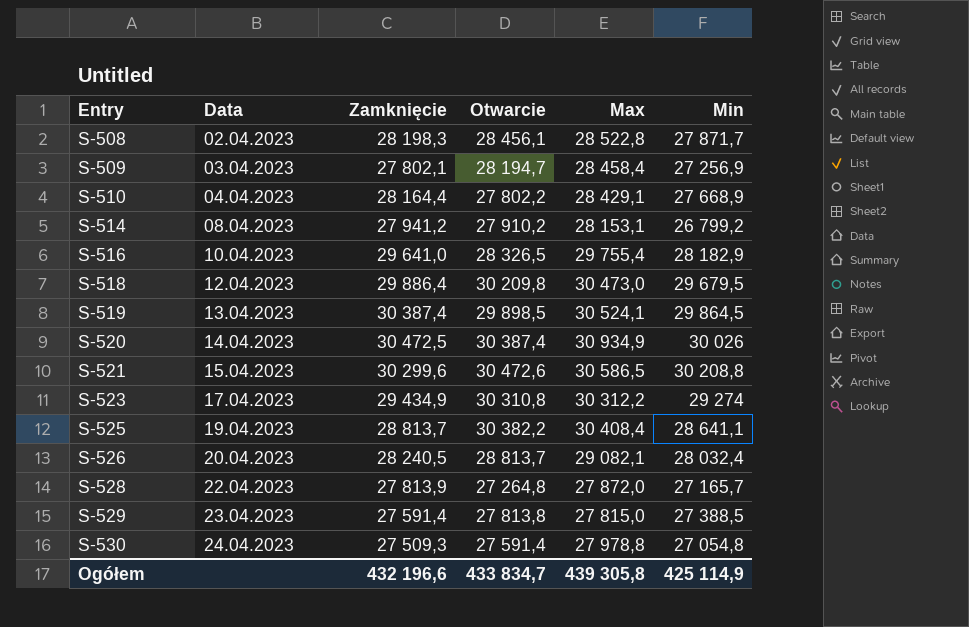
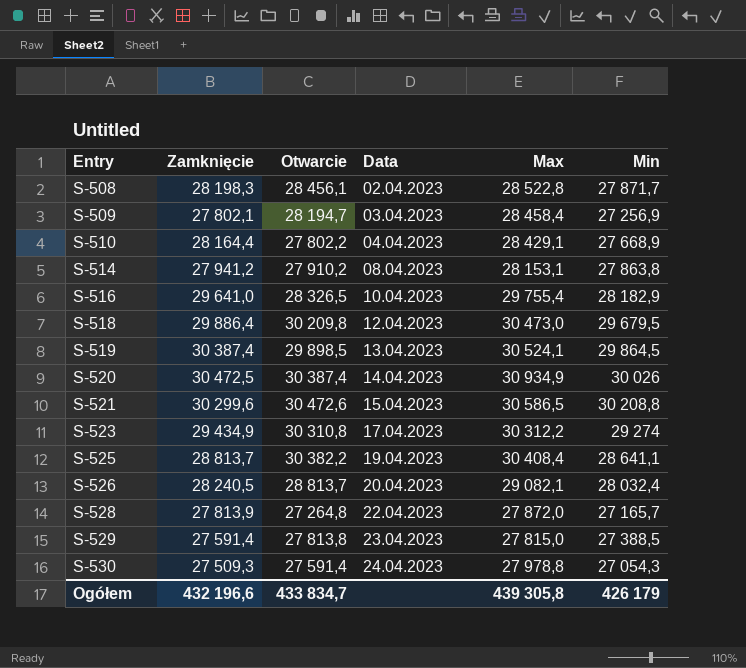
column Data | position: 2 -> 4
S-514 | Min: 26 799,2 -> 27 863,8
S-530 | Min: 27 054,8 -> 27 054,3
Ogółem | Min: 425 114,9 -> 426 179

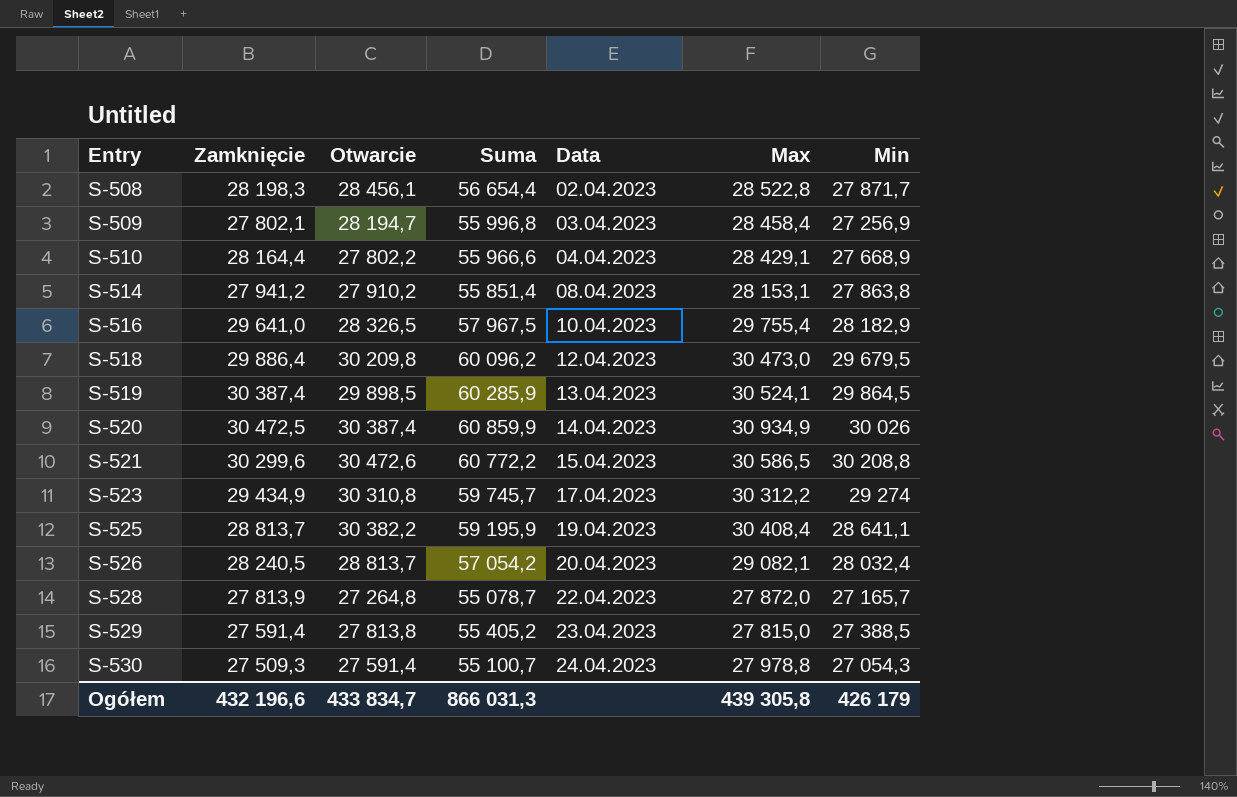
column Suma | formula: none -> [Zamknięcie] + [Otwarcie]

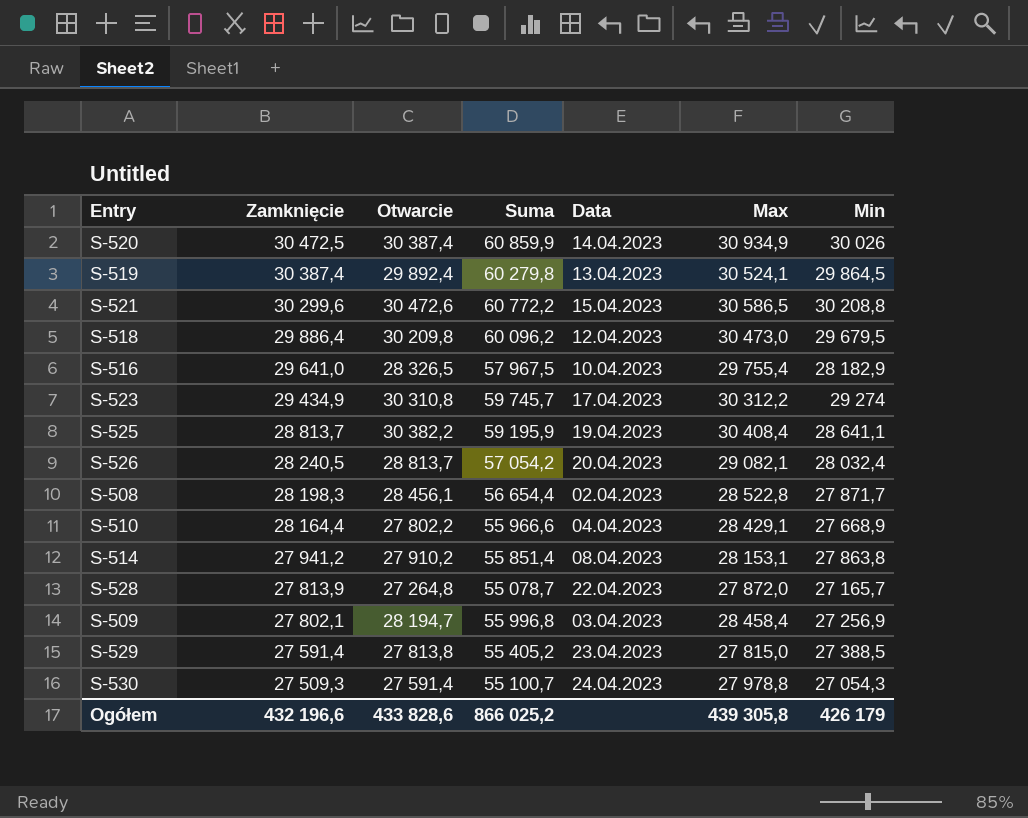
row order: Entry ascending -> Zamknięcie descending
S-519 | Otwarcie: 29 898,5 -> 29 892,4
S-519 | Suma: 60 285,9 -> 60 279,8
Ogółem | Otwarcie: 433 834,7 -> 433 828,6
Ogółem | Suma: 866 031,3 -> 866 025,2

